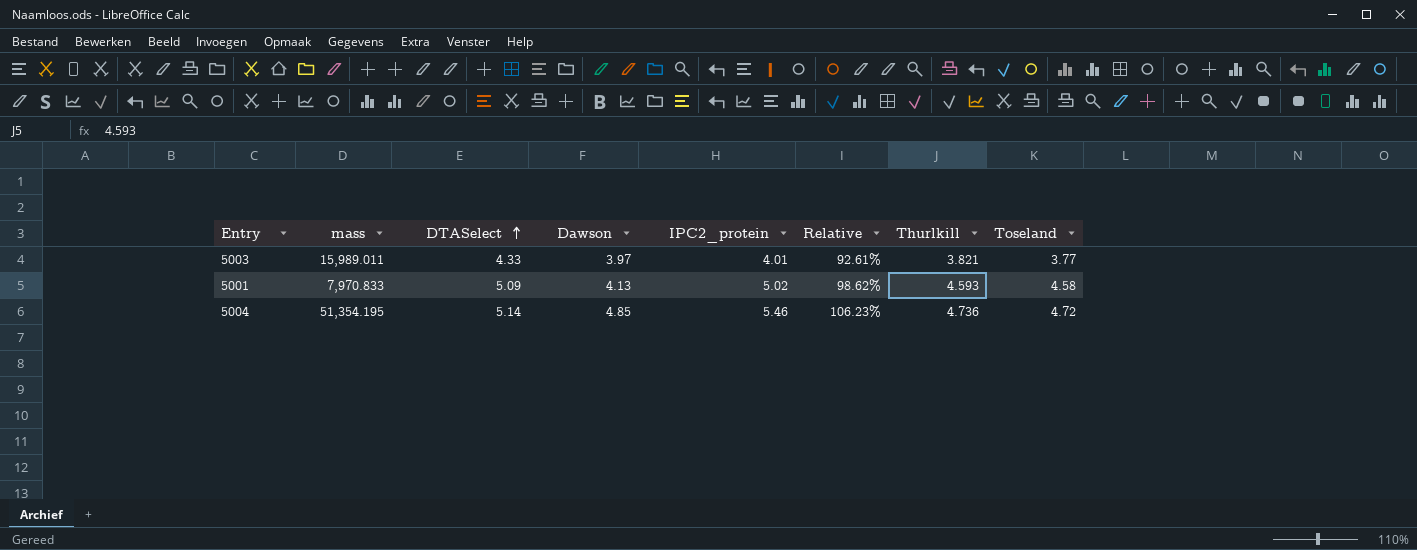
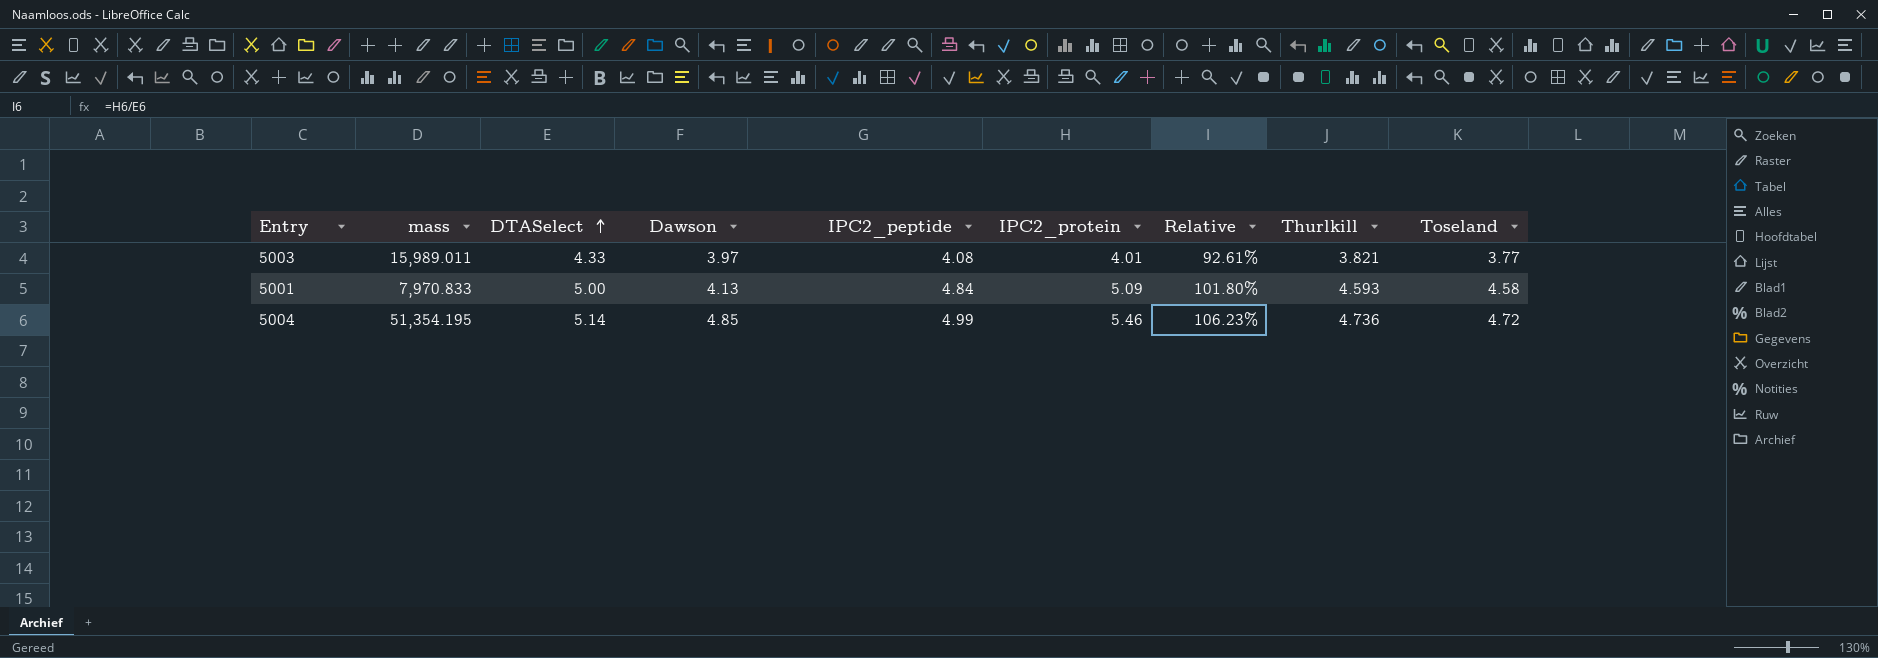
column IPC2_peptide | position: none -> 5
5001 | DTASelect: 5.09 -> 5.00
5001 | IPC2_protein: 5.02 -> 5.09
5001 | Relative: 98.62% -> 101.80%

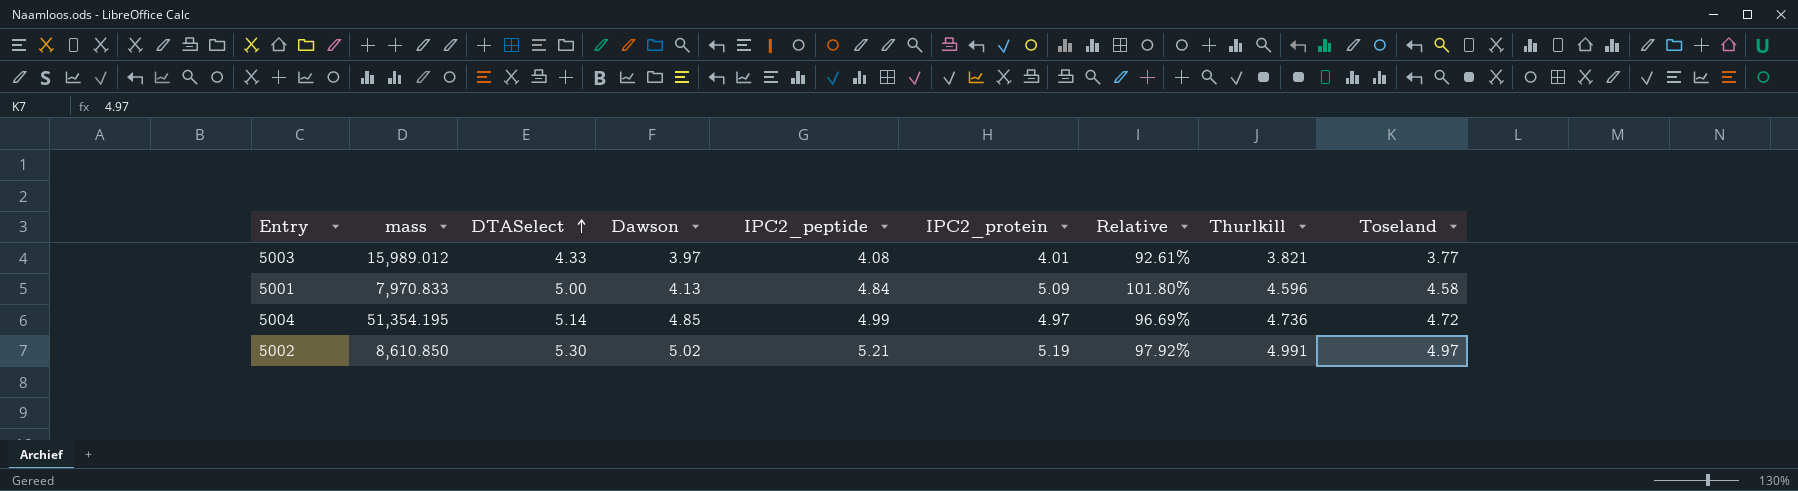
5003 | mass: 15,989.011 -> 15,989.012
5001 | Thurlkill: 4.593 -> 4.596
5004 | IPC2_protein: 5.46 -> 4.97
5004 | Relative: 106.23% -> 96.69%
row 5002: none -> 8,610.850 | 5.30 | 5.02 | 5.21 | 5.19 | 97.92% | 4.991 | 4.97

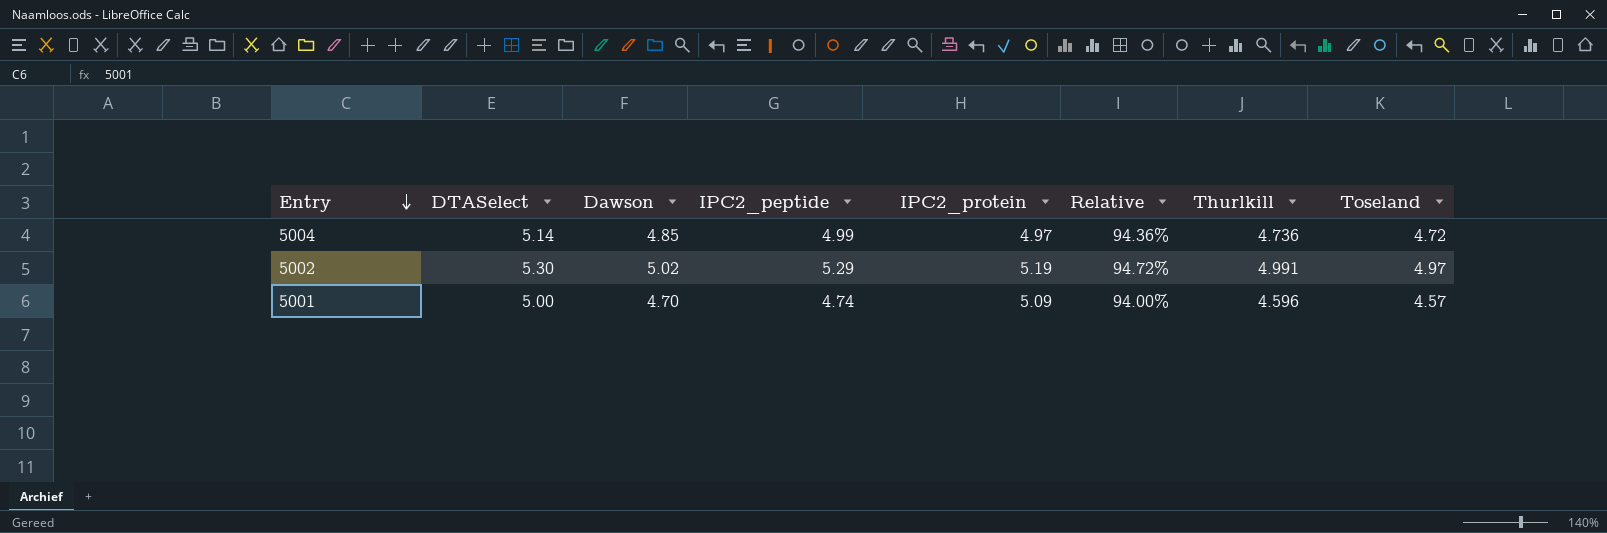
row order: DTASelect ascending -> Entry descending
column mass | position: 2 -> none
column Relative | formula: [IPC2_protein] / [DTASelect] -> [Dawson] / [DTASelect]
row 5003: 15,989.012 | 4.33 | 3.97 | 4.08 | 4.01 | 92.61% | 3.821 | 3.77 -> none
5002 | IPC2_peptide: 5.21 -> 5.29
5001 | Dawson: 4.13 -> 4.70
5001 | IPC2_peptide: 4.84 -> 4.74
5001 | Toseland: 4.58 -> 4.57

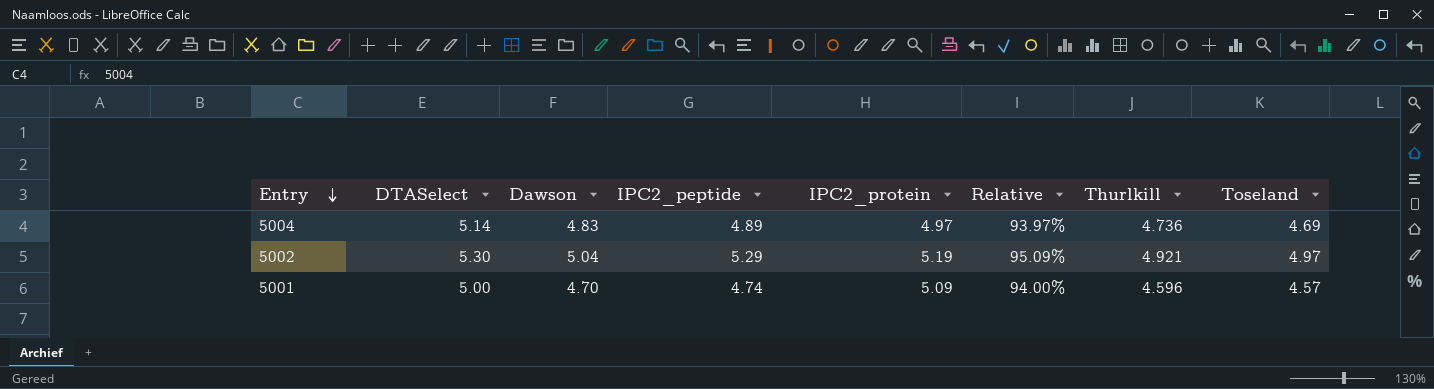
5004 | Dawson: 4.85 -> 4.83
5004 | IPC2_peptide: 4.99 -> 4.89
5004 | Relative: 94.36% -> 93.97%
5004 | Toseland: 4.72 -> 4.69
5002 | Dawson: 5.02 -> 5.04
5002 | Relative: 94.72% -> 95.09%
5002 | Thurlkill: 4.991 -> 4.921

